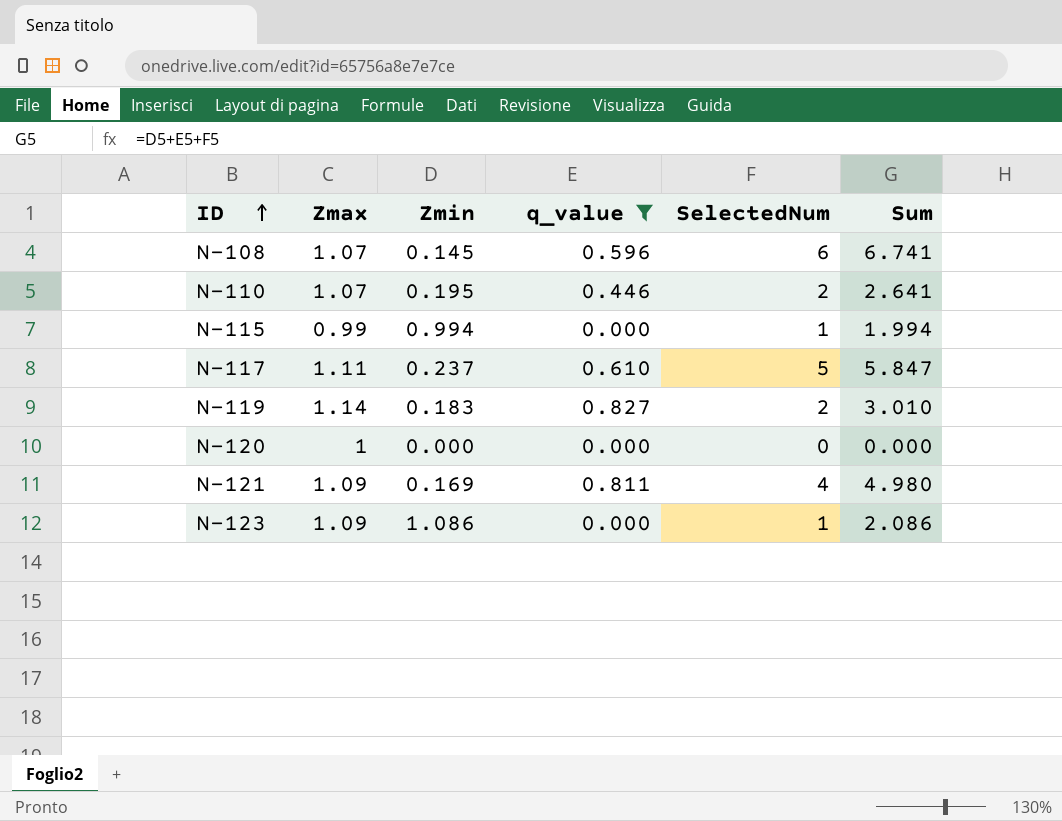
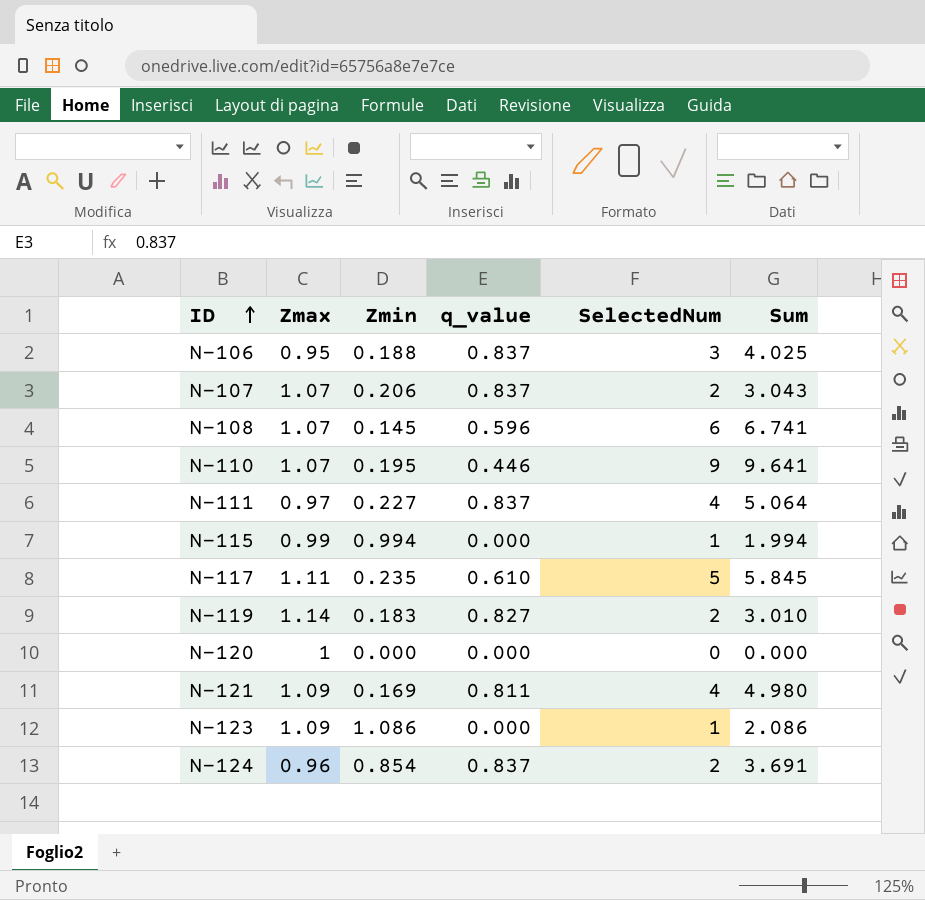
filter: q_value != 0.837 -> none
N-110 | SelectedNum: 2 -> 9
N-110 | Sum: 2.641 -> 9.641
N-117 | Zmin: 0.237 -> 0.235
N-117 | Sum: 5.847 -> 5.845

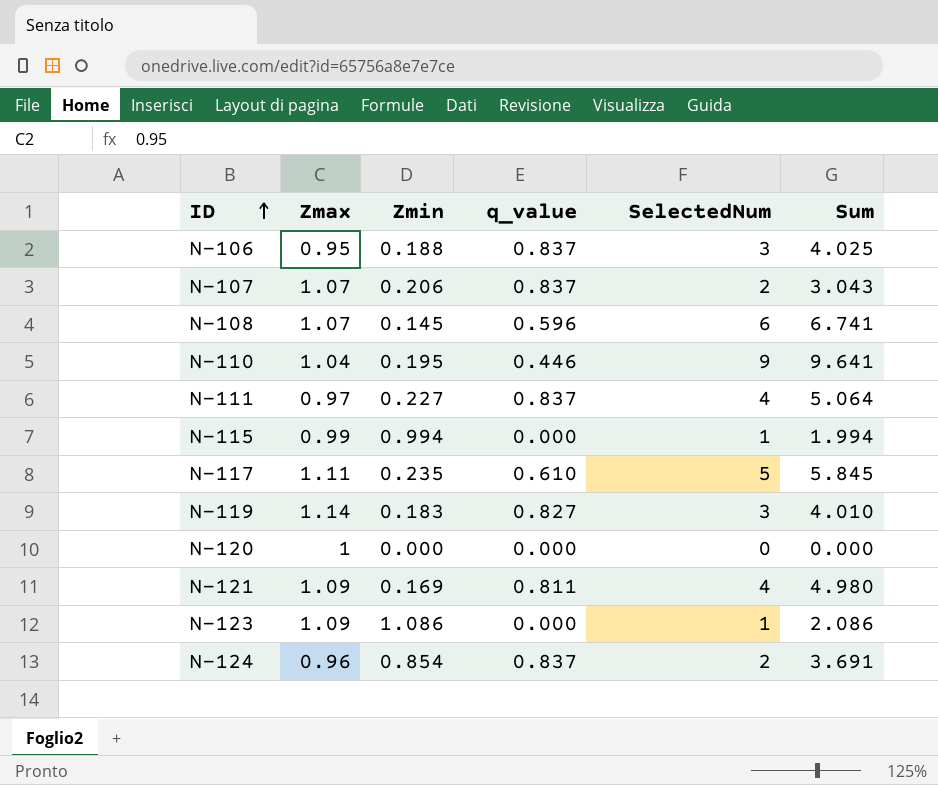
N-110 | Zmax: 1.07 -> 1.04
N-119 | SelectedNum: 2 -> 3
N-119 | Sum: 3.010 -> 4.010

